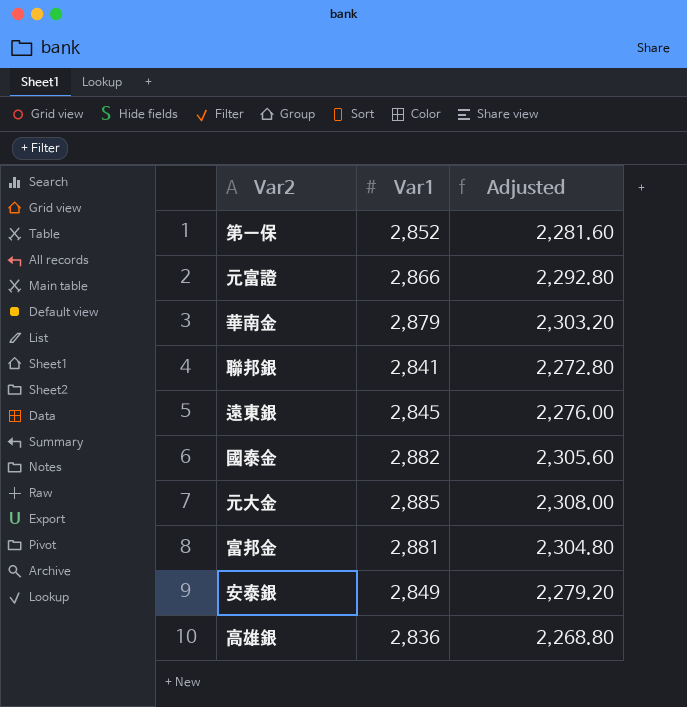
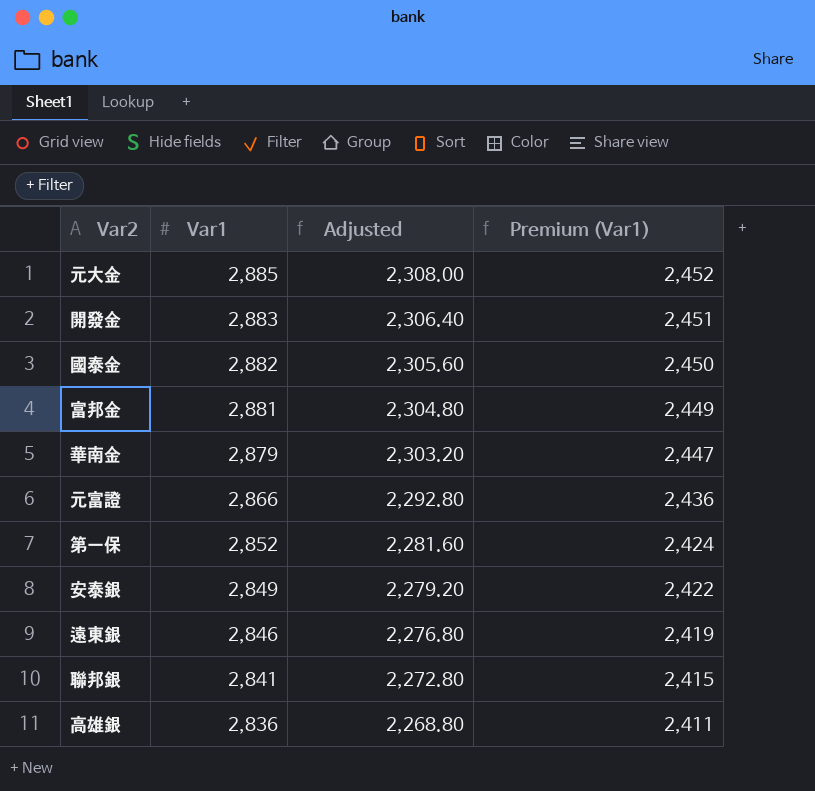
row order: none -> Var1 descending
column Premium (Var1) | formula: none -> [Var1] * 0.85
row 開發金: none -> 2,883 | 2,306.40 | 2,451
遠東銀 | Var1: 2,845 -> 2,846
遠東銀 | Adjusted: 2,276.00 -> 2,276.80

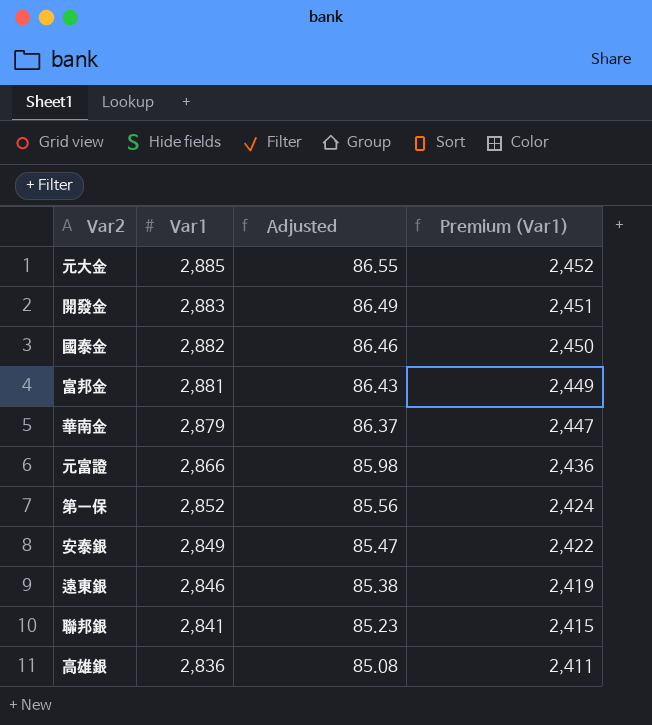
column Adjusted | formula: [Var1] * 0.8 -> [Var1] * 0.03

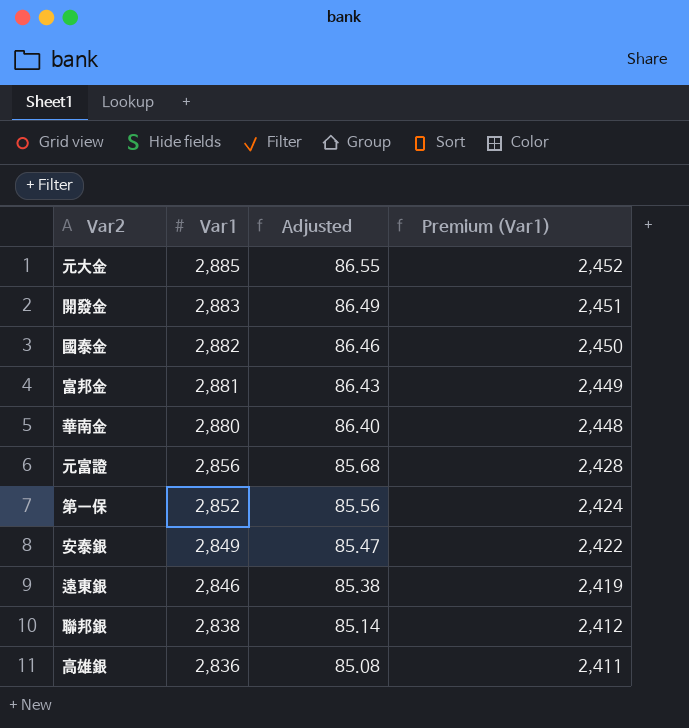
華南金 | Var1: 2,879 -> 2,880
華南金 | Adjusted: 86.37 -> 86.40
華南金 | Premium (Var1): 2,447 -> 2,448
元富證 | Var1: 2,866 -> 2,856
元富證 | Adjusted: 85.98 -> 85.68
元富證 | Premium (Var1): 2,436 -> 2,428
聯邦銀 | Var1: 2,841 -> 2,838
聯邦銀 | Adjusted: 85.23 -> 85.14
聯邦銀 | Premium (Var1): 2,415 -> 2,412

